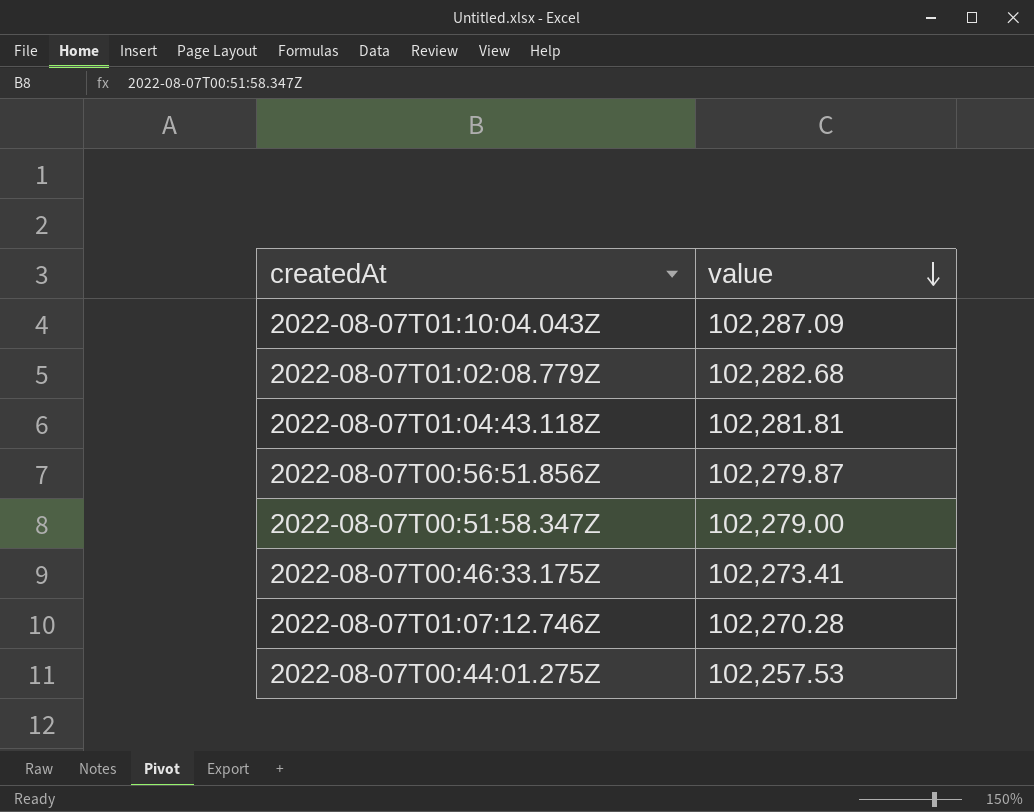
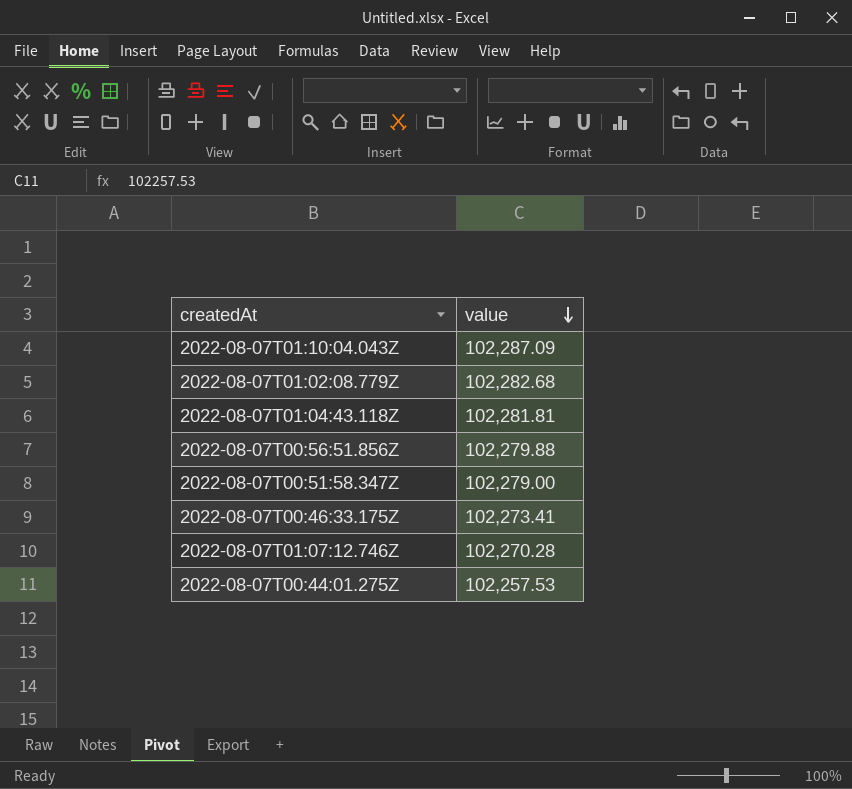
2022-08-07T00:56:51.856Z | value: 102,279.87 -> 102,279.88

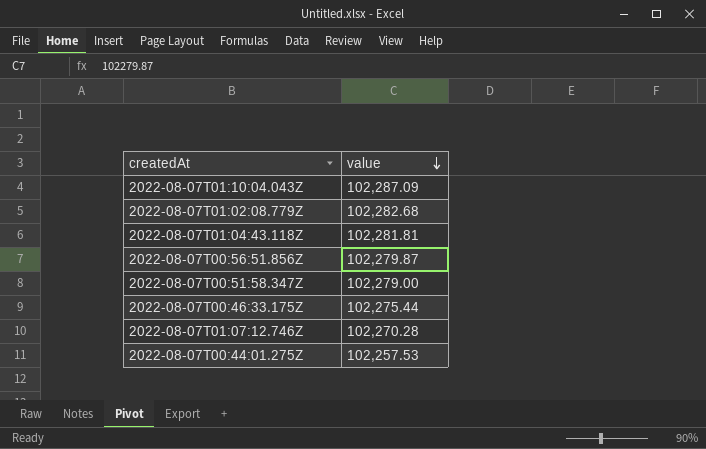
2022-08-07T00:56:51.856Z | value: 102,279.88 -> 102,279.87
2022-08-07T00:46:33.175Z | value: 102,273.41 -> 102,275.44

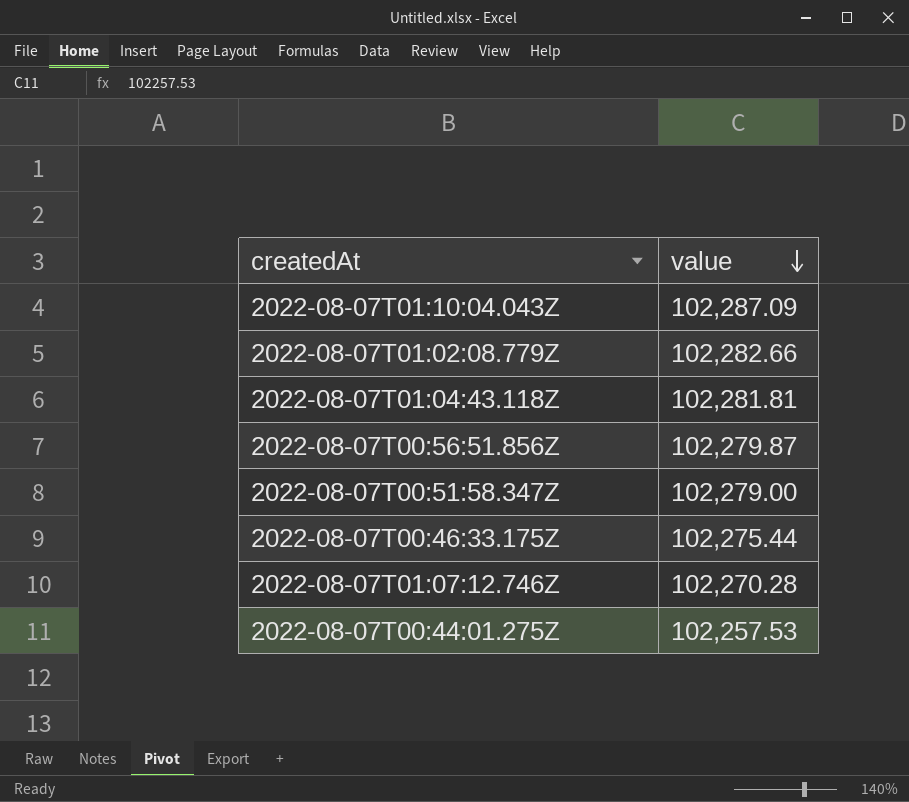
2022-08-07T01:02:08.779Z | value: 102,282.68 -> 102,282.66

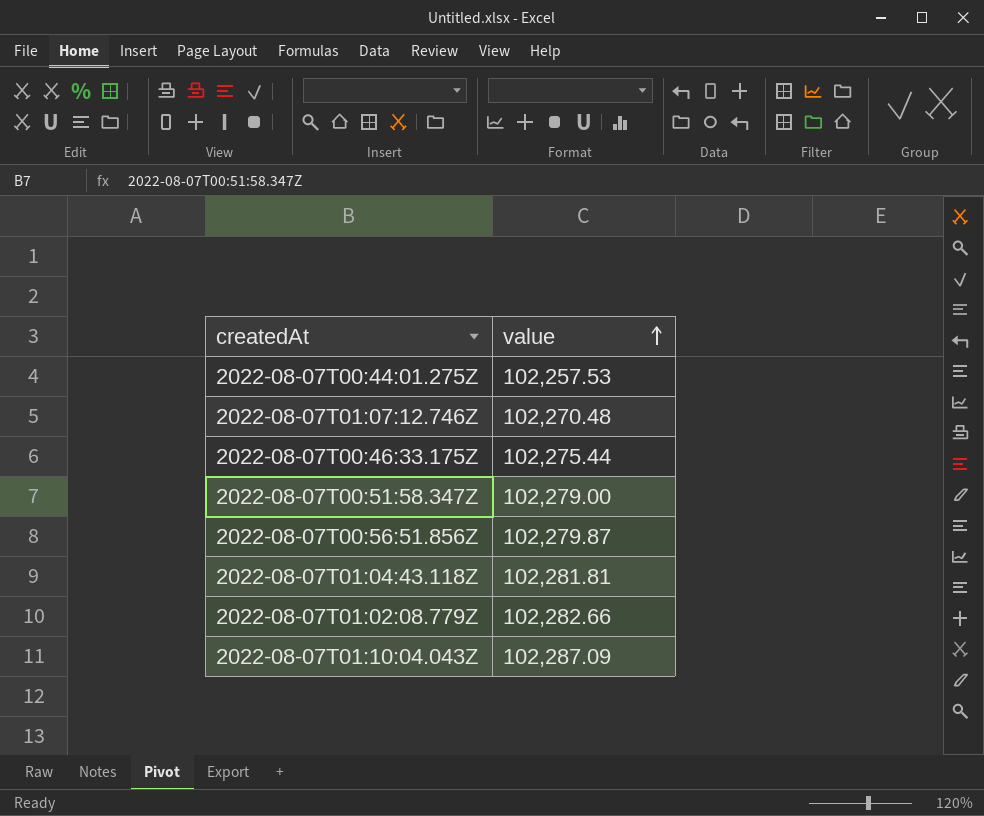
row order: value descending -> value ascending
2022-08-07T01:07:12.746Z | value: 102,270.28 -> 102,270.48

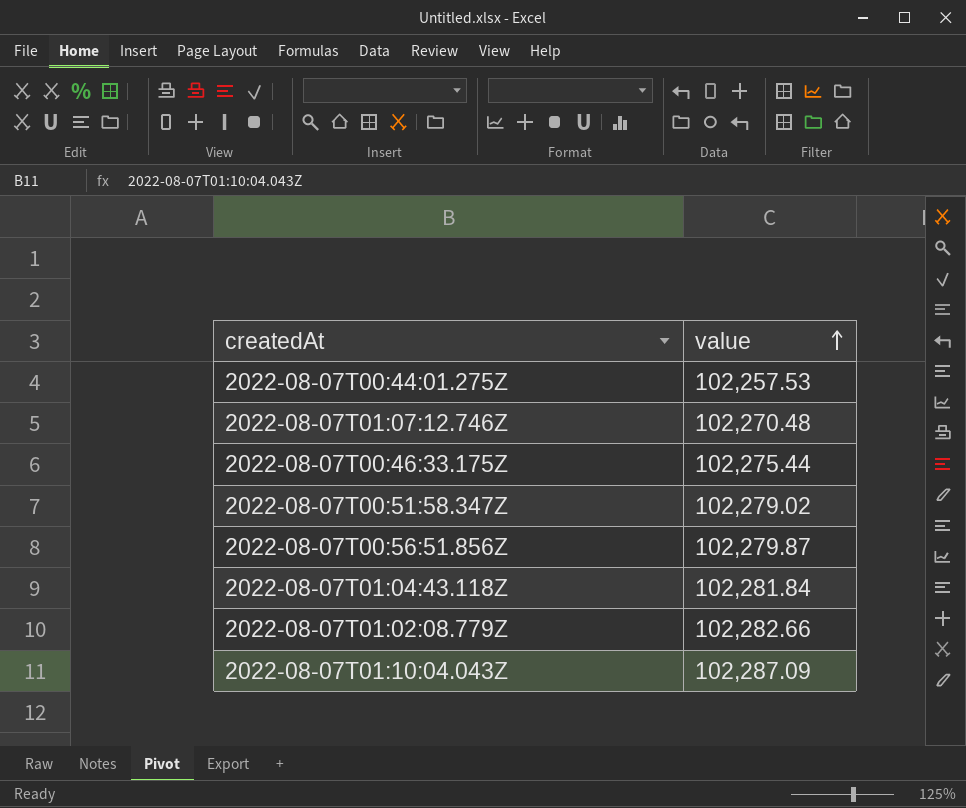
2022-08-07T00:51:58.347Z | value: 102,279.00 -> 102,279.02
2022-08-07T01:04:43.118Z | value: 102,281.81 -> 102,281.84

